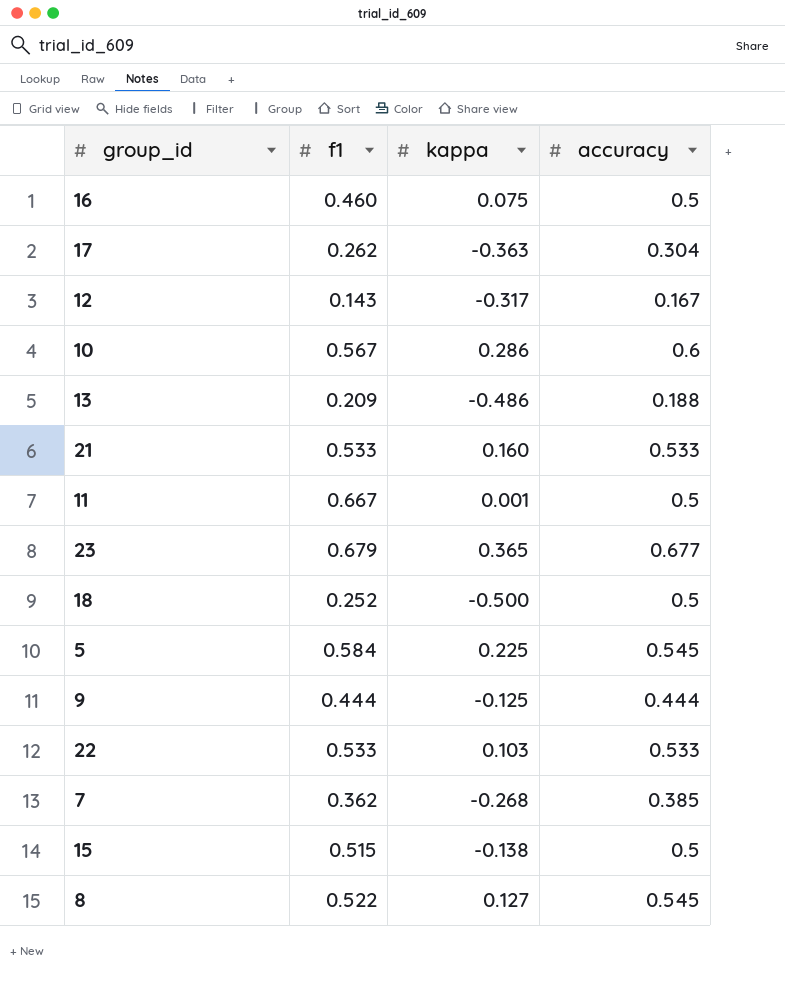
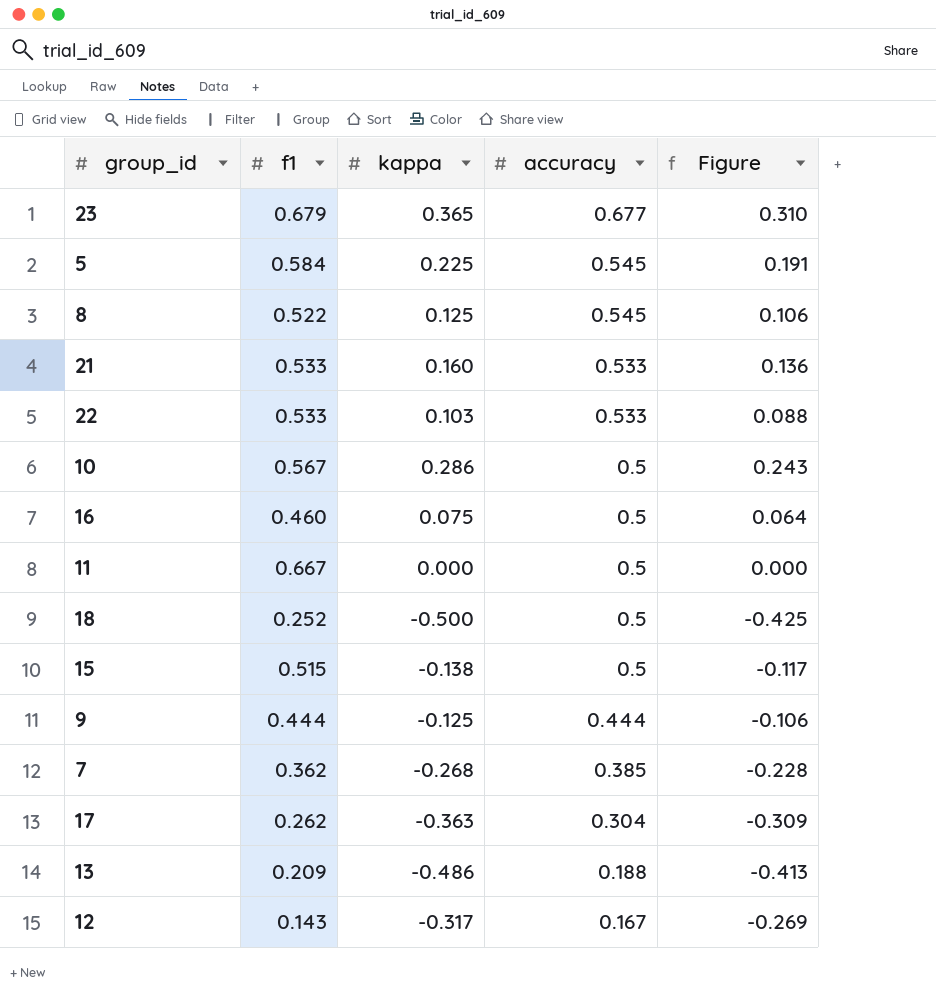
row order: none -> accuracy descending
column Figure | formula: none -> [kappa] * 0.85
8 | kappa: 0.127 -> 0.125
10 | accuracy: 0.6 -> 0.5
11 | kappa: 0.001 -> 0.000

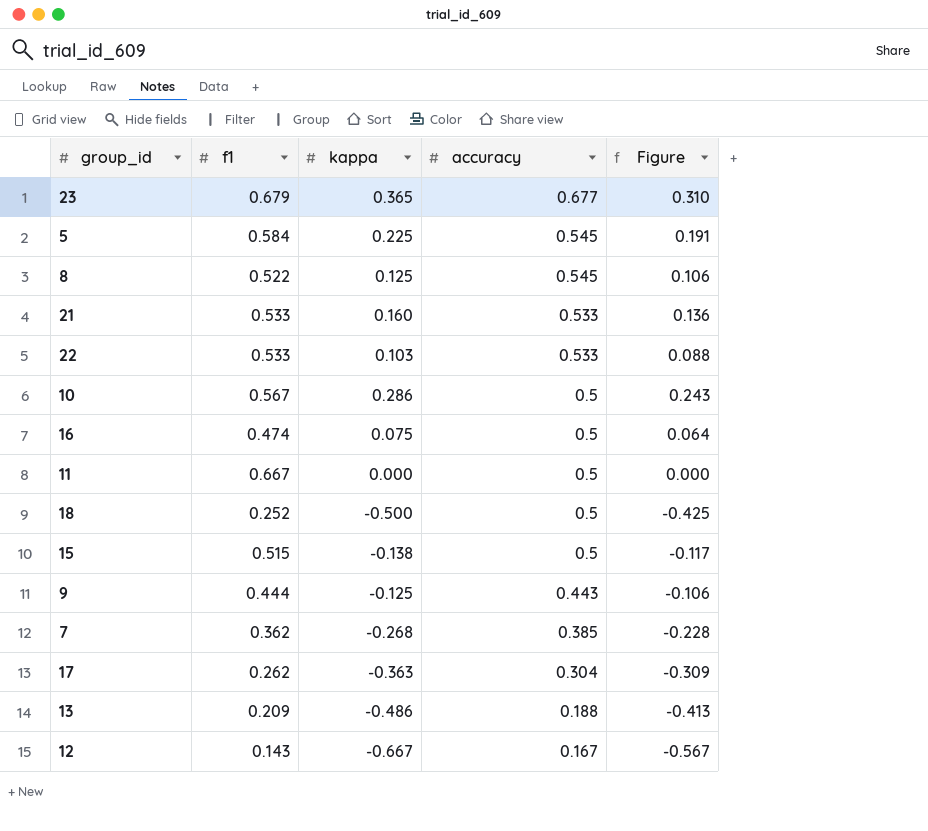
16 | f1: 0.460 -> 0.474
9 | accuracy: 0.444 -> 0.443
12 | kappa: -0.317 -> -0.667
12 | Figure: -0.269 -> -0.567

